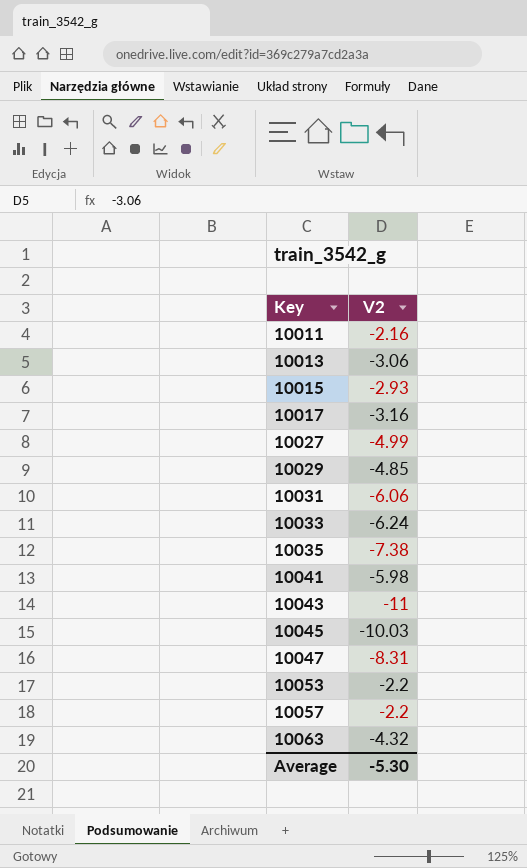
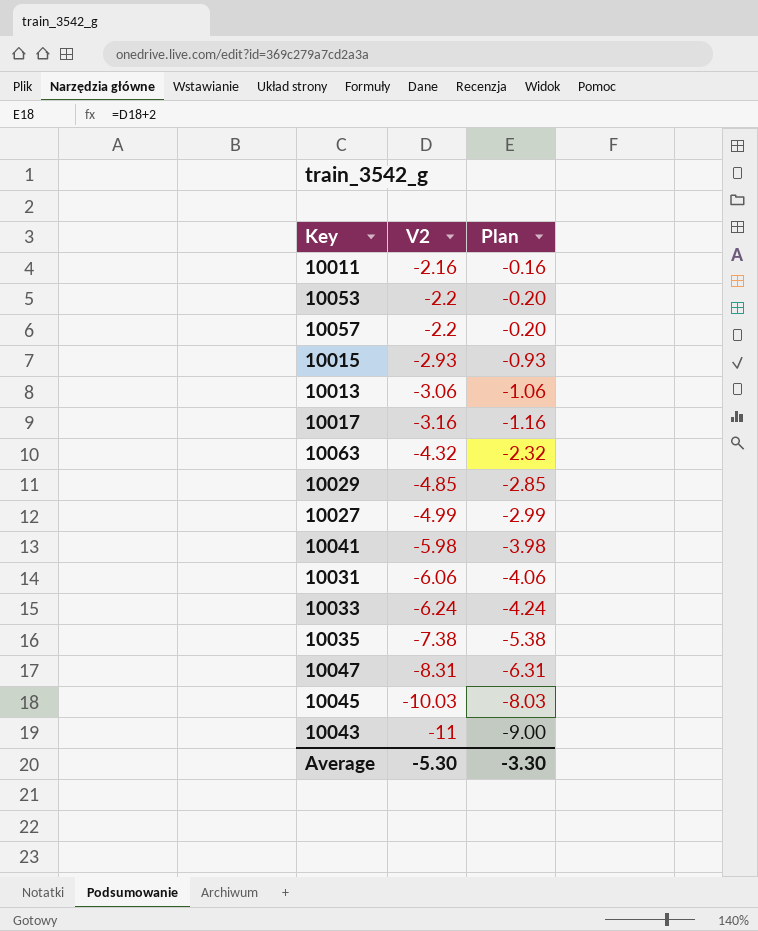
row order: Key ascending -> V2 descending
column Plan | formula: none -> [V2] + 2

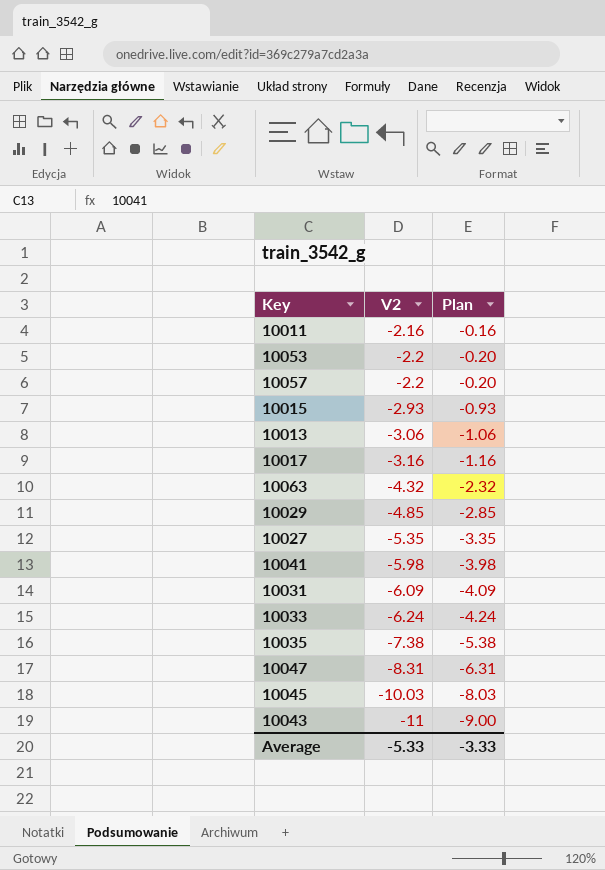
10027 | V2: -4.99 -> -5.35
10027 | Plan: -2.99 -> -3.35
10031 | V2: -6.06 -> -6.09
10031 | Plan: -4.06 -> -4.09
Average | V2: -5.30 -> -5.33
Average | Plan: -3.30 -> -3.33

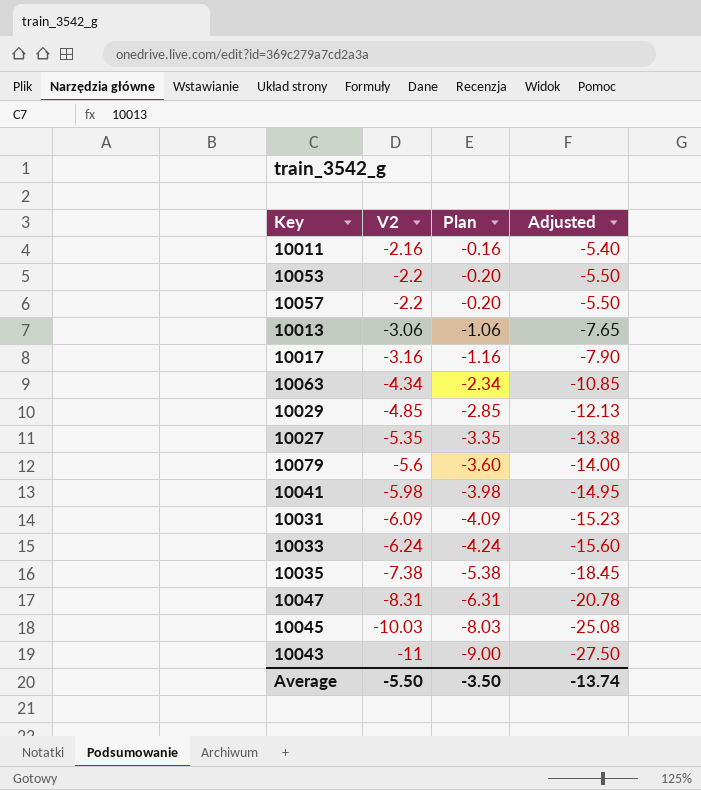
column Adjusted | formula: none -> [V2] * 2.5
row 10015: -2.93 | -0.93 -> none
10063 | V2: -4.32 -> -4.34
10063 | Plan: -2.32 -> -2.34
row 10079: none -> -5.6 | -3.60 | -14.00
Average | V2: -5.33 -> -5.50
Average | Plan: -3.33 -> -3.50

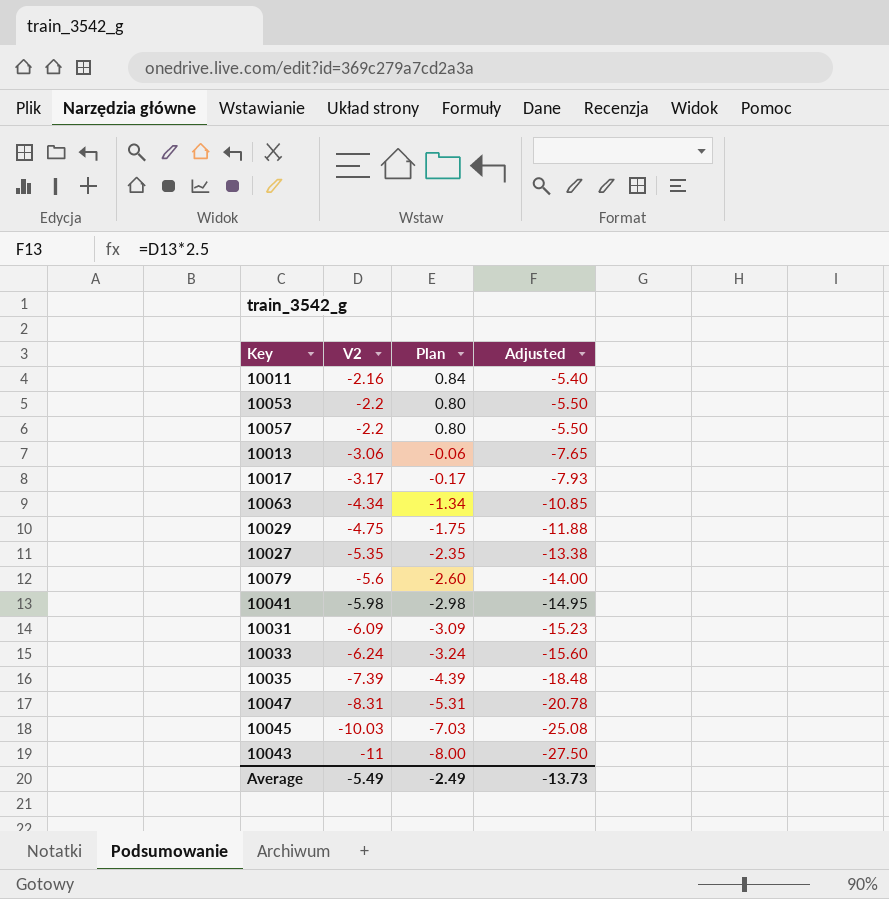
column Plan | formula: [V2] + 2 -> [V2] + 3
10017 | V2: -3.16 -> -3.17
10017 | Adjusted: -7.90 -> -7.93
10029 | V2: -4.85 -> -4.75
10029 | Adjusted: -12.13 -> -11.88
10035 | V2: -7.38 -> -7.39
10035 | Adjusted: -18.45 -> -18.48
Average | V2: -5.50 -> -5.49
Average | Plan: -3.50 -> -2.49
Average | Adjusted: -13.74 -> -13.73

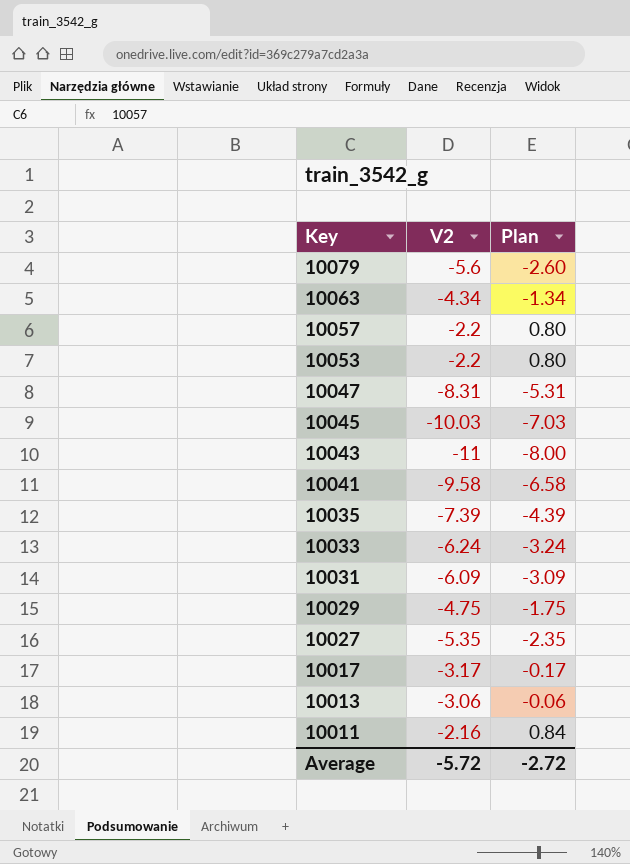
row order: V2 descending -> Key descending
column Adjusted | formula: [V2] * 2.5 -> none
10041 | V2: -5.98 -> -9.58
10041 | Plan: -2.98 -> -6.58
Average | V2: -5.49 -> -5.72
Average | Plan: -2.49 -> -2.72

